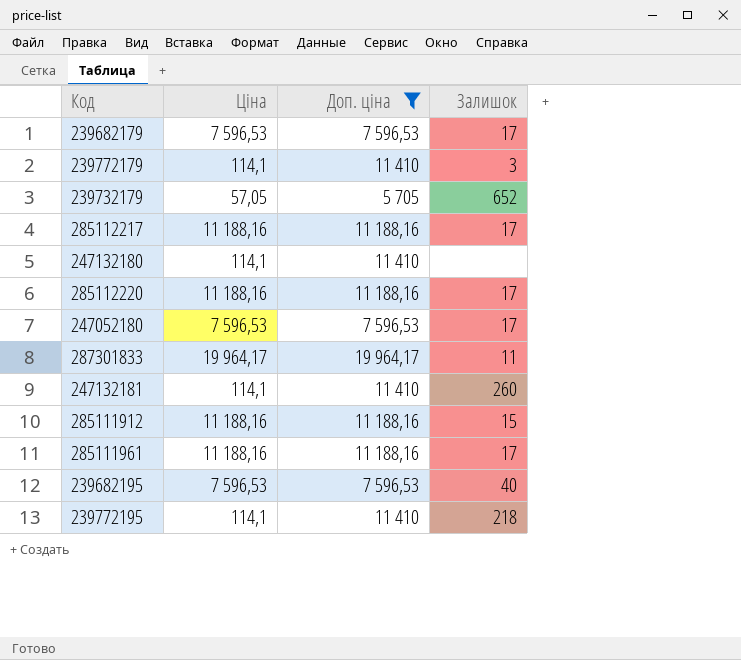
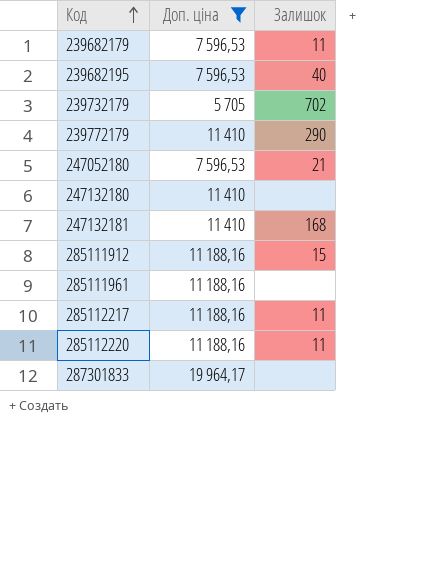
row order: none -> Код ascending
column Ціна | position: 2 -> none
row 239772195: 114,1 | 11 410 | 218 -> none
239682179 | Залишок: 17 -> 11
239732179 | Залишок: 652 -> 702
239772179 | Залишок: 3 -> 290
247052180 | Залишок: 17 -> 21
247132181 | Залишок: 260 -> 168
285111961 | Залишок: 17 -> none
285112217 | Залишок: 17 -> 11
285112220 | Залишок: 17 -> 11
287301833 | Залишок: 11 -> none

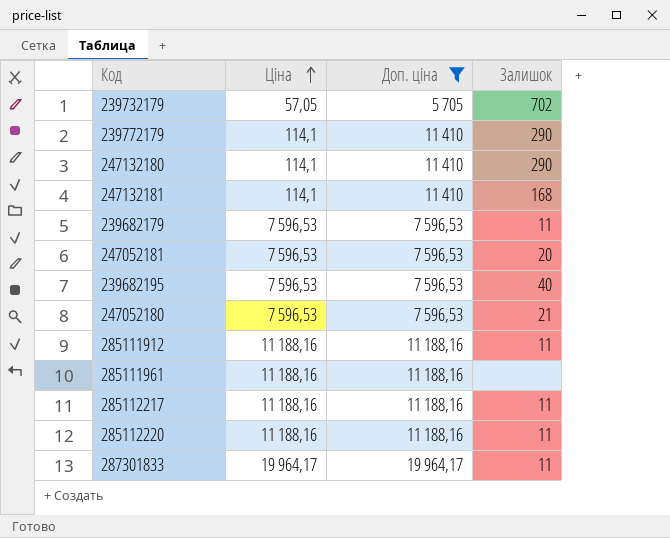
row order: Код ascending -> Ціна ascending
column Ціна | position: none -> 2
247132180 | Залишок: none -> 290
row 247052181: none -> 7 596,53 | 7 596,53 | 20
285111912 | Залишок: 15 -> 11
287301833 | Залишок: none -> 11

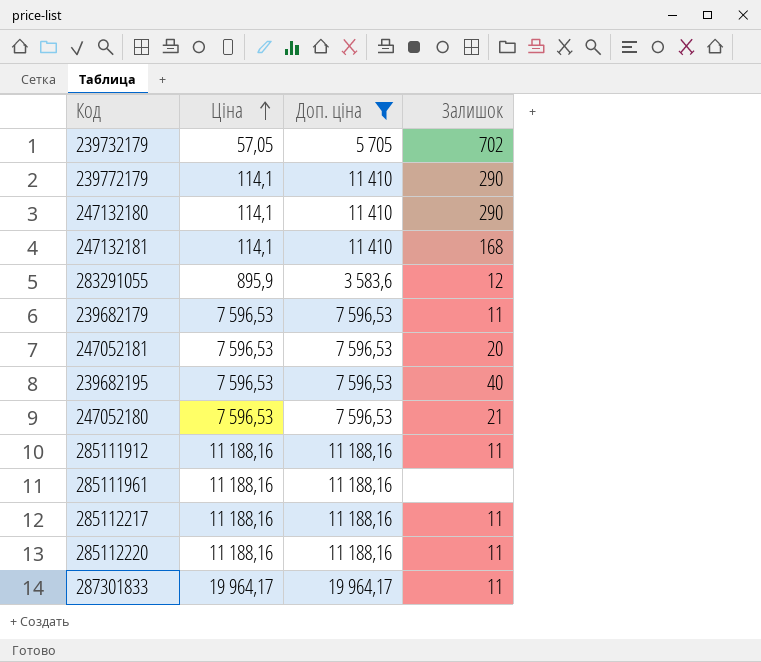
row 283291055: none -> 895,9 | 3 583,6 | 12

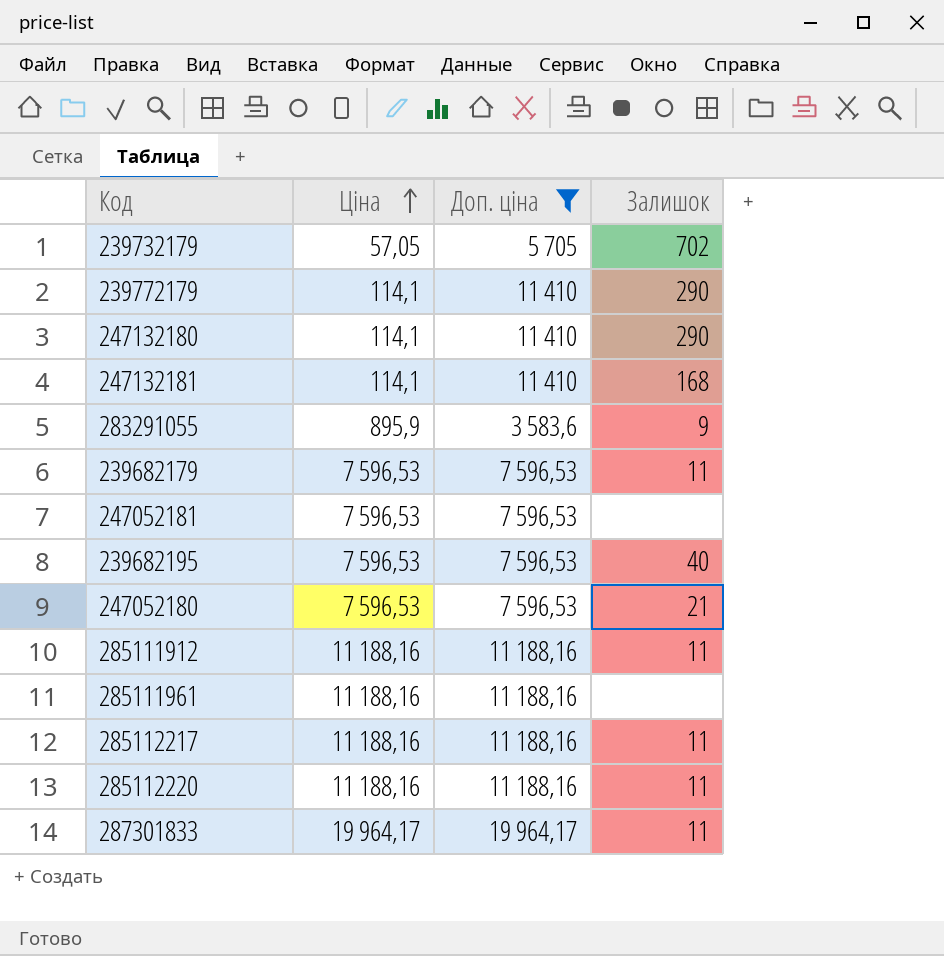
283291055 | Залишок: 12 -> 9
247052181 | Залишок: 20 -> none

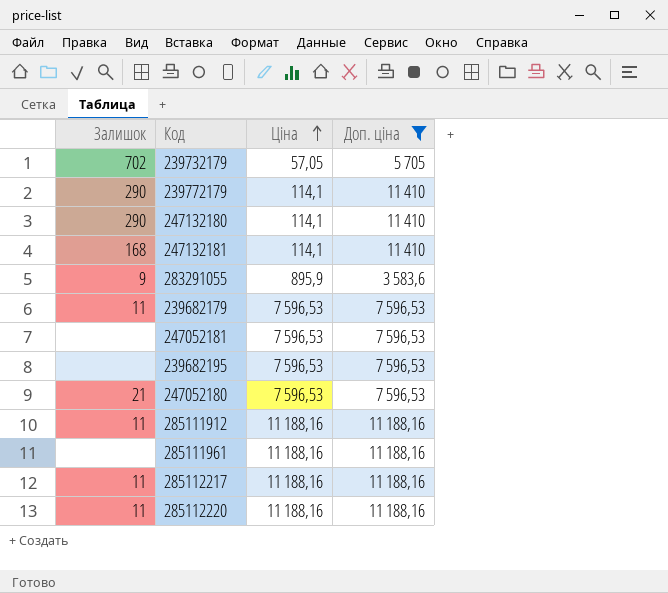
column Залишок | position: 4 -> 1
row 287301833: 19 964,17 | 19 964,17 | 11 -> none
239682195 | Залишок: 40 -> none

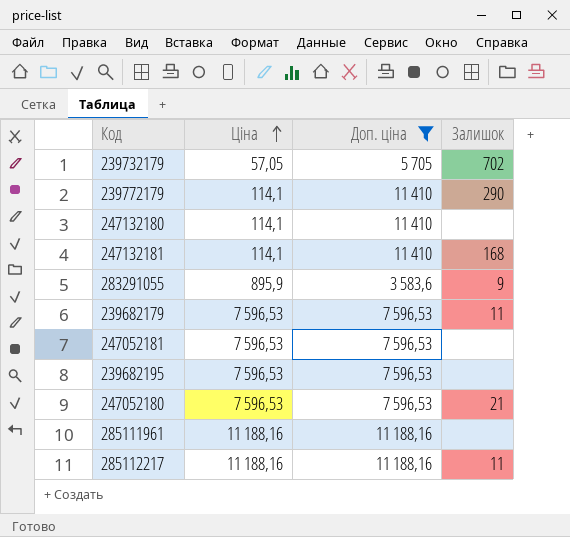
column Залишок | position: 1 -> 4
row 285111912: 11 | 11 188,16 | 11 188,16 -> none
row 285112220: 11 | 11 188,16 | 11 188,16 -> none
247132180 | Залишок: 290 -> none

